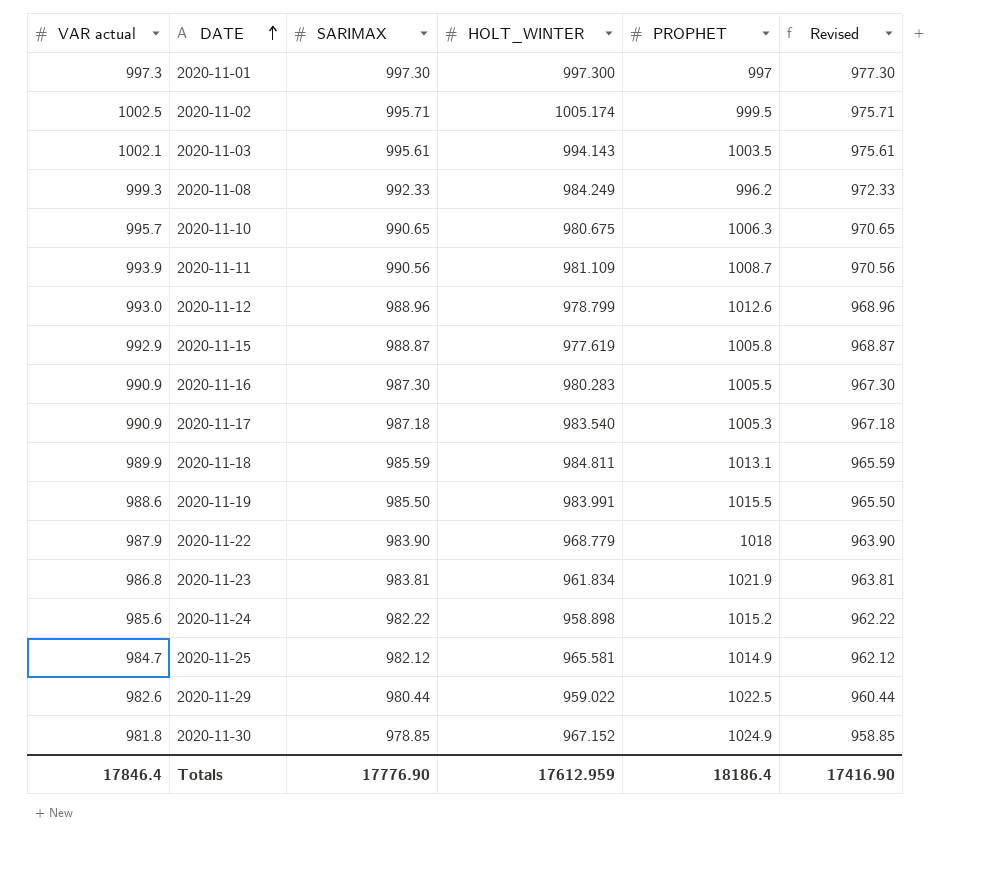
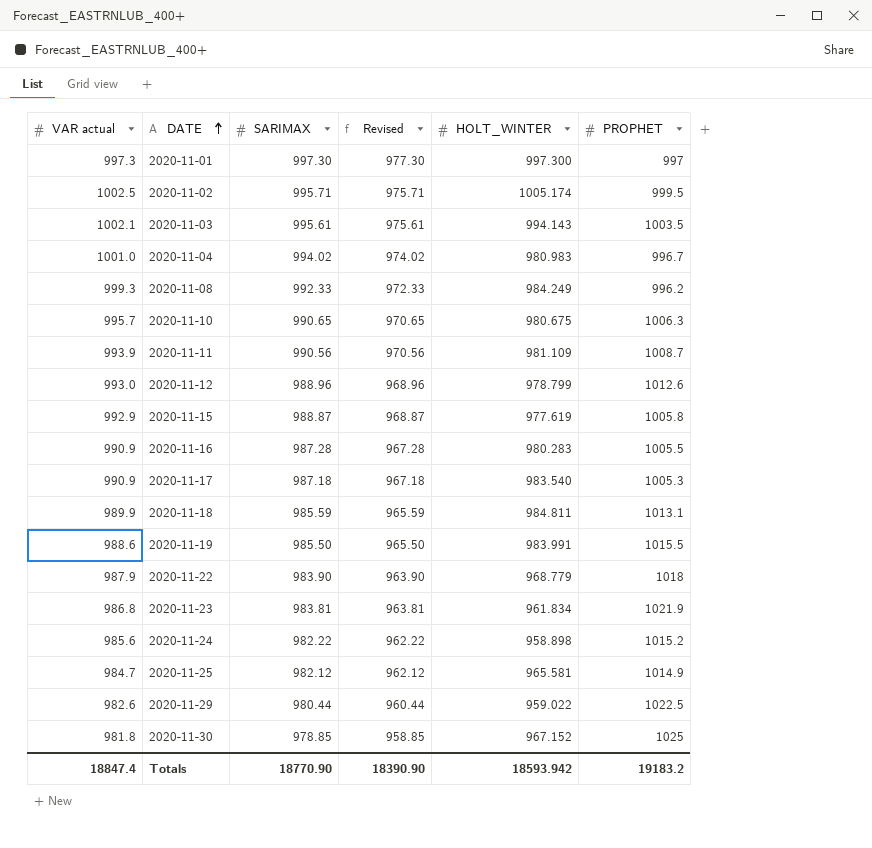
column Revised | position: 6 -> 4
row 2020-11-04: none -> 1001.0 | 994.02 | 974.02 | 980.983 | 996.7
2020-11-16 | SARIMAX: 987.30 -> 987.28
2020-11-16 | Revised: 967.30 -> 967.28
2020-11-30 | PROPHET: 1024.9 -> 1025
Totals | VAR actual: 17846.4 -> 18847.4
Totals | SARIMAX: 17776.90 -> 18770.90
Totals | Revised: 17416.90 -> 18390.90
Totals | HOLT_WINTER: 17612.959 -> 18593.942
Totals | PROPHET: 18186.4 -> 19183.2

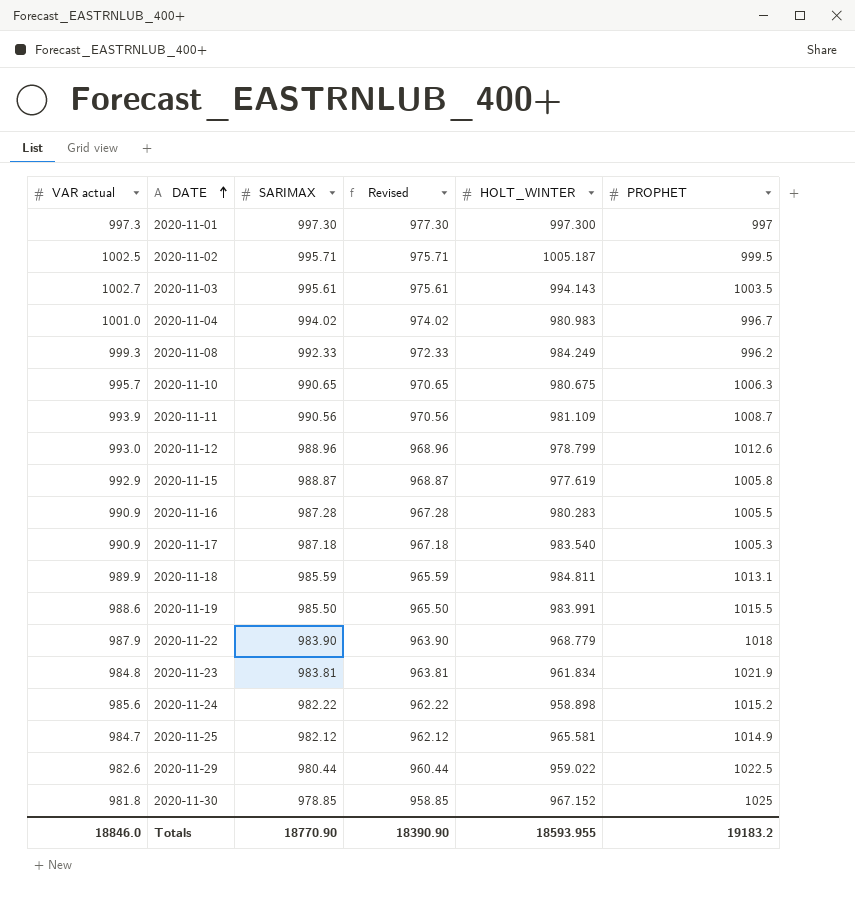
2020-11-02 | HOLT_WINTER: 1005.174 -> 1005.187
2020-11-03 | VAR actual: 1002.1 -> 1002.7
2020-11-23 | VAR actual: 986.8 -> 984.8
Totals | VAR actual: 18847.4 -> 18846.0
Totals | HOLT_WINTER: 18593.942 -> 18593.955

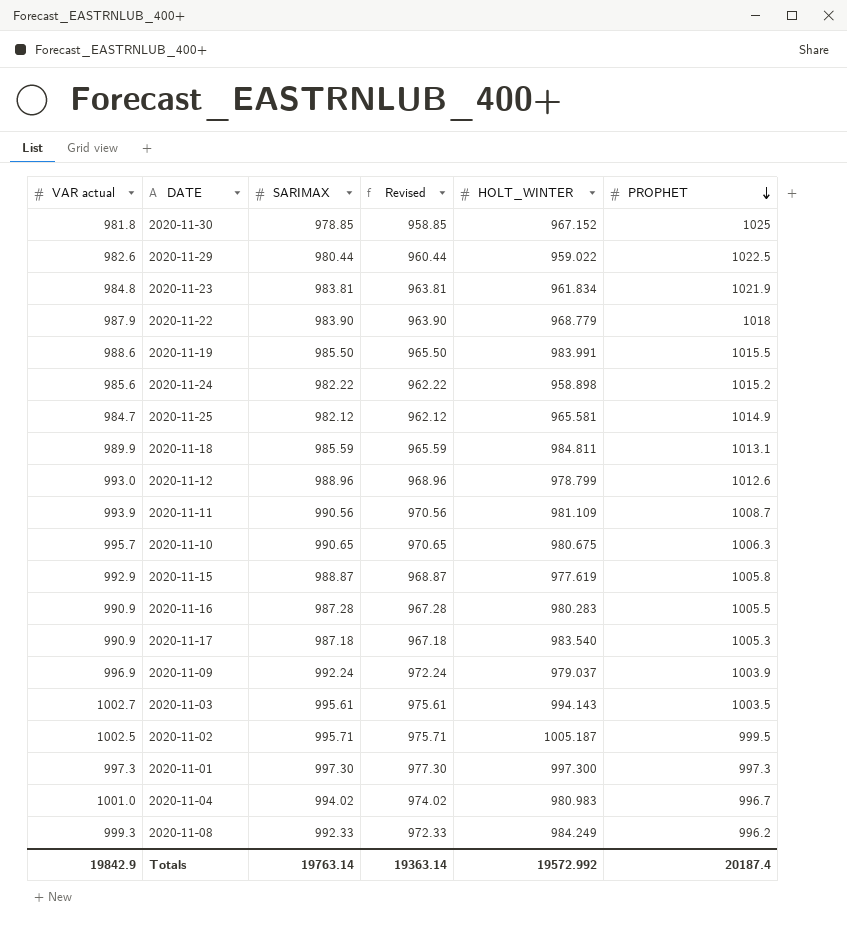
row order: DATE ascending -> PROPHET descending
row 2020-11-09: none -> 996.9 | 992.24 | 972.24 | 979.037 | 1003.9
2020-11-01 | PROPHET: 997 -> 997.3
Totals | VAR actual: 18846.0 -> 19842.9
Totals | SARIMAX: 18770.90 -> 19763.14
Totals | Revised: 18390.90 -> 19363.14
Totals | HOLT_WINTER: 18593.955 -> 19572.992
Totals | PROPHET: 19183.2 -> 20187.4

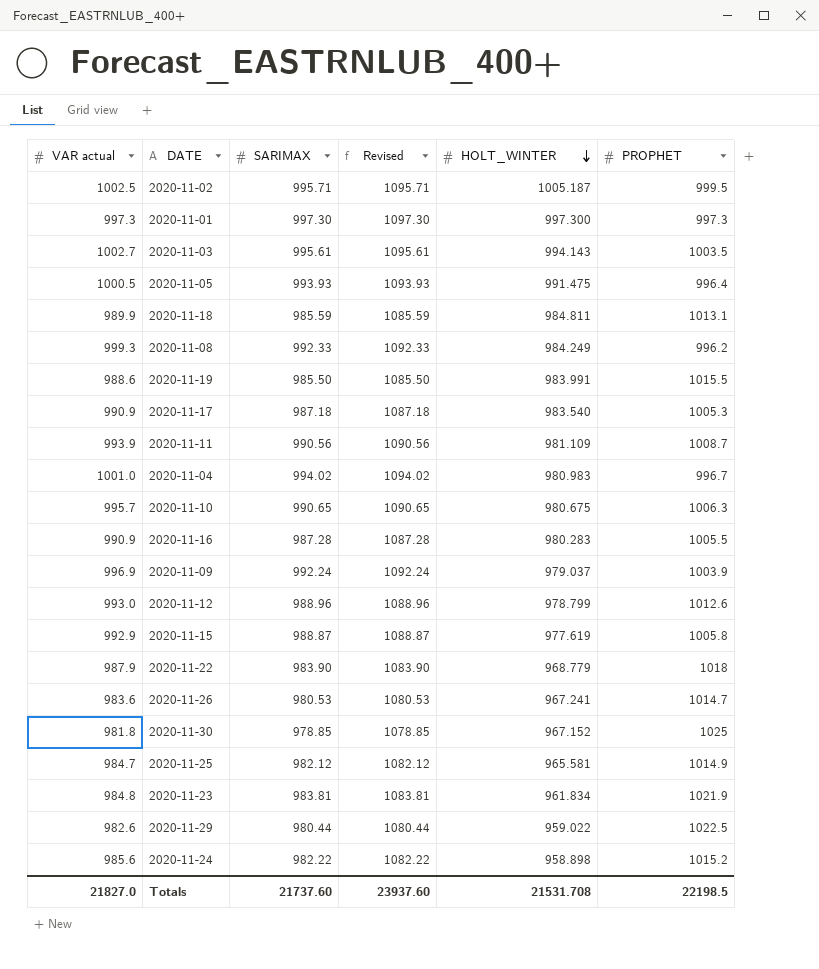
row order: PROPHET descending -> HOLT_WINTER descending
column Revised | formula: [SARIMAX] - 20 -> [SARIMAX] + 100
row 2020-11-05: none -> 1000.5 | 993.93 | 1093.93 | 991.475 | 996.4
row 2020-11-26: none -> 983.6 | 980.53 | 1080.53 | 967.241 | 1014.7
Totals | VAR actual: 19842.9 -> 21827.0
Totals | SARIMAX: 19763.14 -> 21737.60
Totals | Revised: 19363.14 -> 23937.60
Totals | HOLT_WINTER: 19572.992 -> 21531.708
Totals | PROPHET: 20187.4 -> 22198.5

